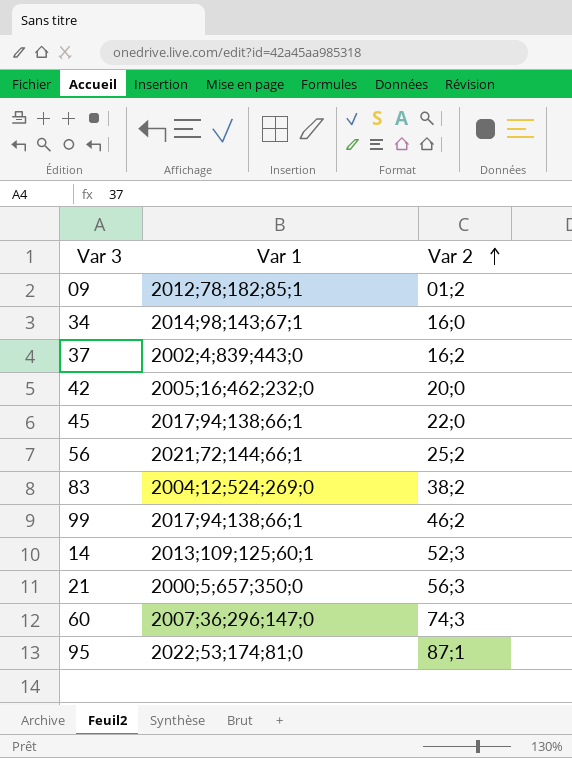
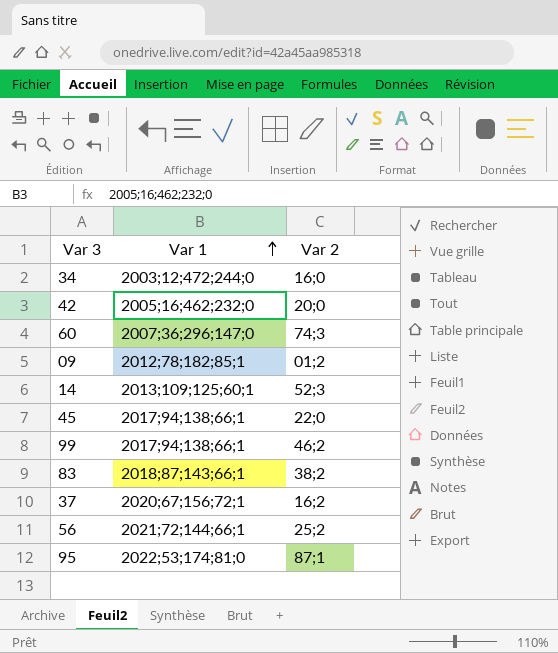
row order: Var 2 ascending -> Var 1 ascending
row 21: 2000;5;657;350;0 | 56;3 -> none
34 | Var 1: 2014;98;143;67;1 -> 2003;12;472;244;0
83 | Var 1: 2004;12;524;269;0 -> 2018;87;143;66;1
37 | Var 1: 2002;4;839;443;0 -> 2020;67;156;72;1

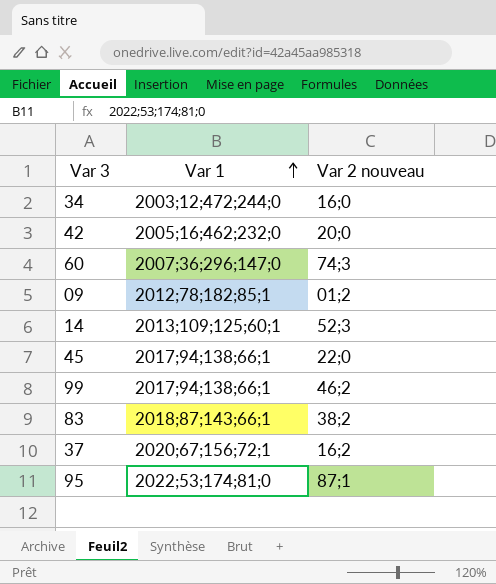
column name: Var 2 -> Var 2 nouveau
row 56: 2021;72;144;66;1 | 25;2 -> none

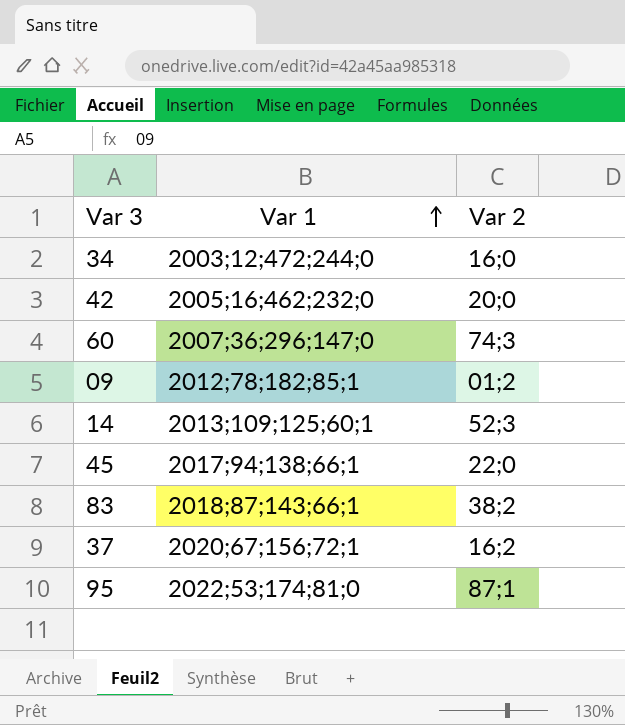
column name: Var 2 nouveau -> Var 2
row 99: 2017;94;138;66;1 | 46;2 -> none

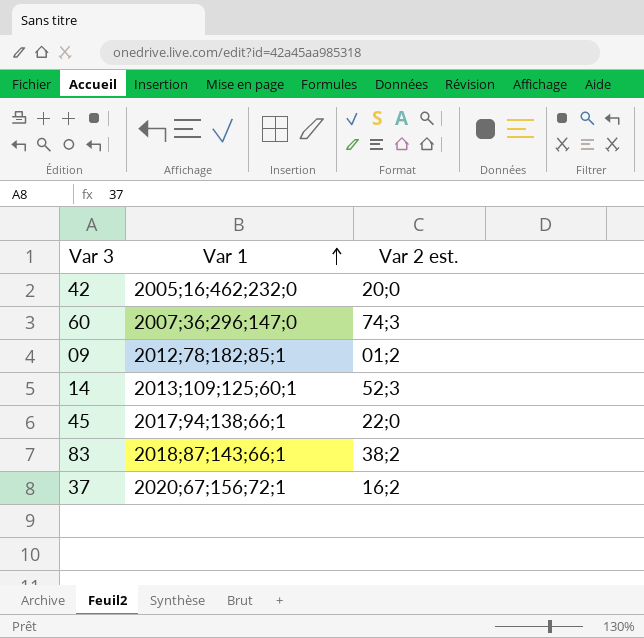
column name: Var 2 -> Var 2 est.
row 34: 2003;12;472;244;0 | 16;0 -> none
row 95: 2022;53;174;81;0 | 87;1 -> none

